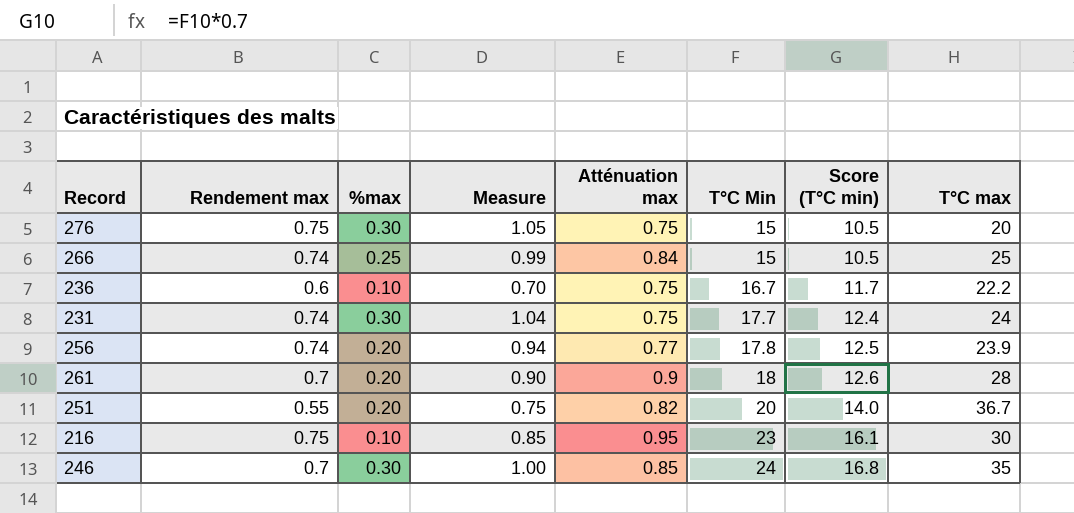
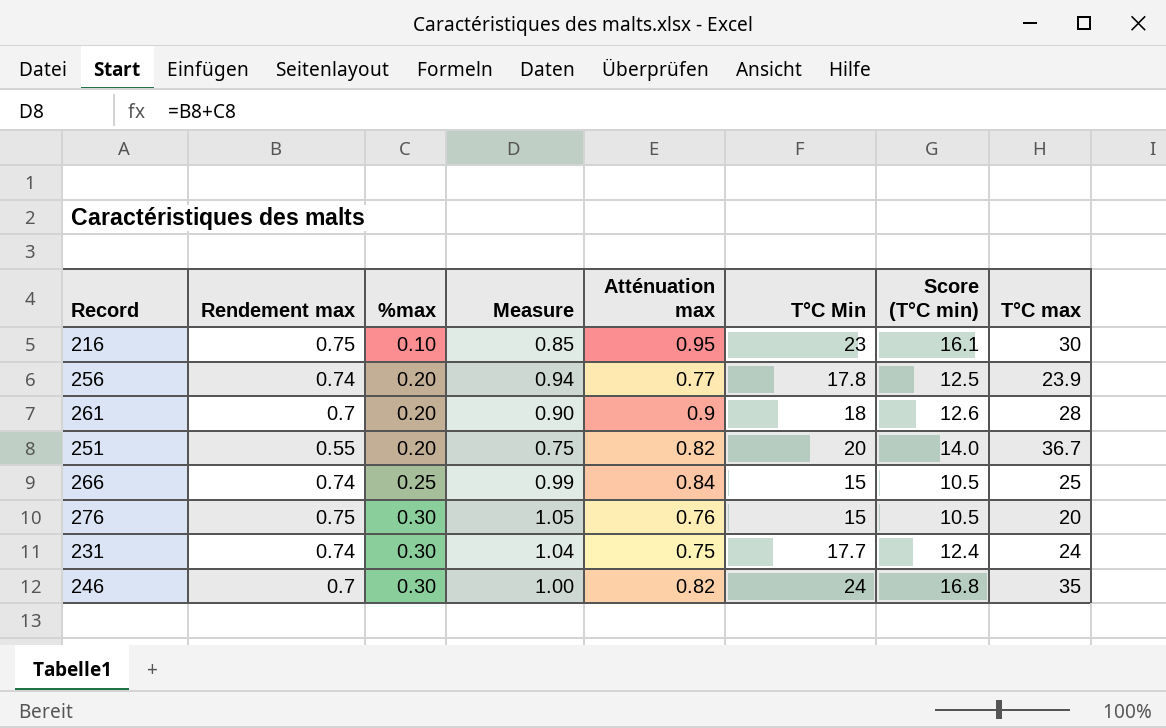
row order: T°C Min ascending -> %max ascending
row 236: 0.6 | 0.10 | 0.70 | 0.75 | 16.7 | 11.7 | 22.2 -> none
276 | Atténuation max: 0.75 -> 0.76
246 | Atténuation max: 0.85 -> 0.82

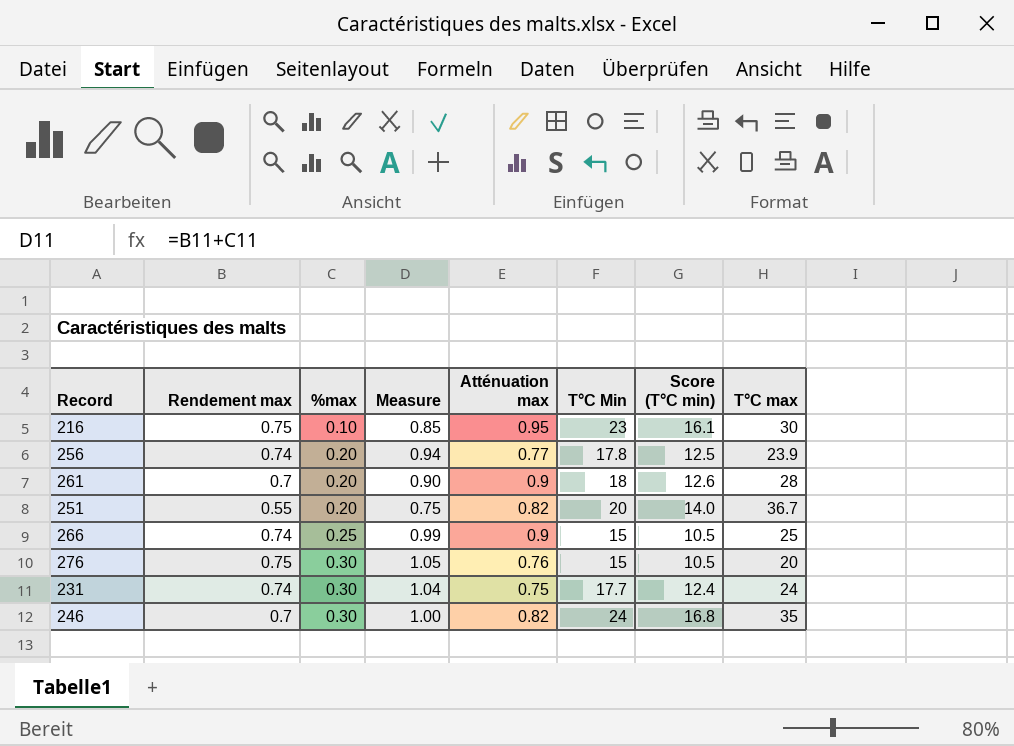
266 | Atténuation max: 0.84 -> 0.9

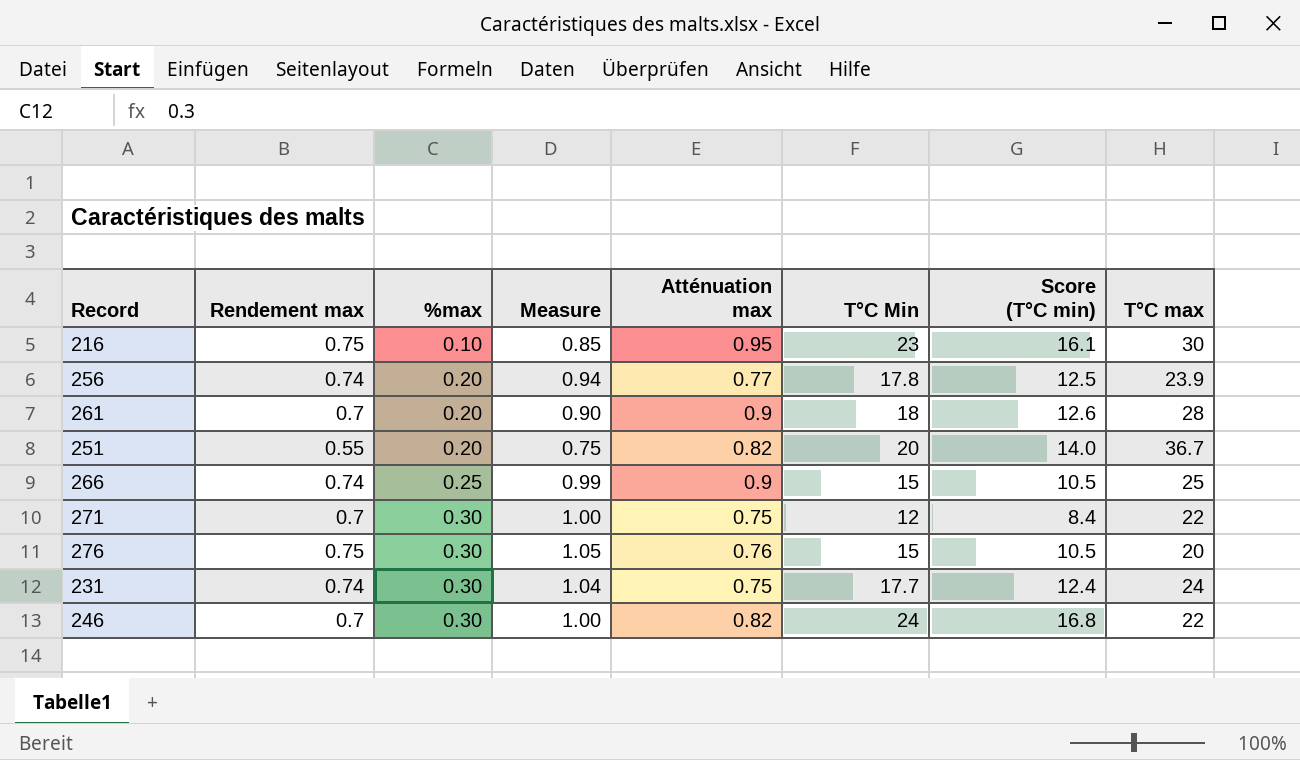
row 271: none -> 0.7 | 0.30 | 1.00 | 0.75 | 12 | 8.4 | 22
246 | T°C max: 35 -> 22

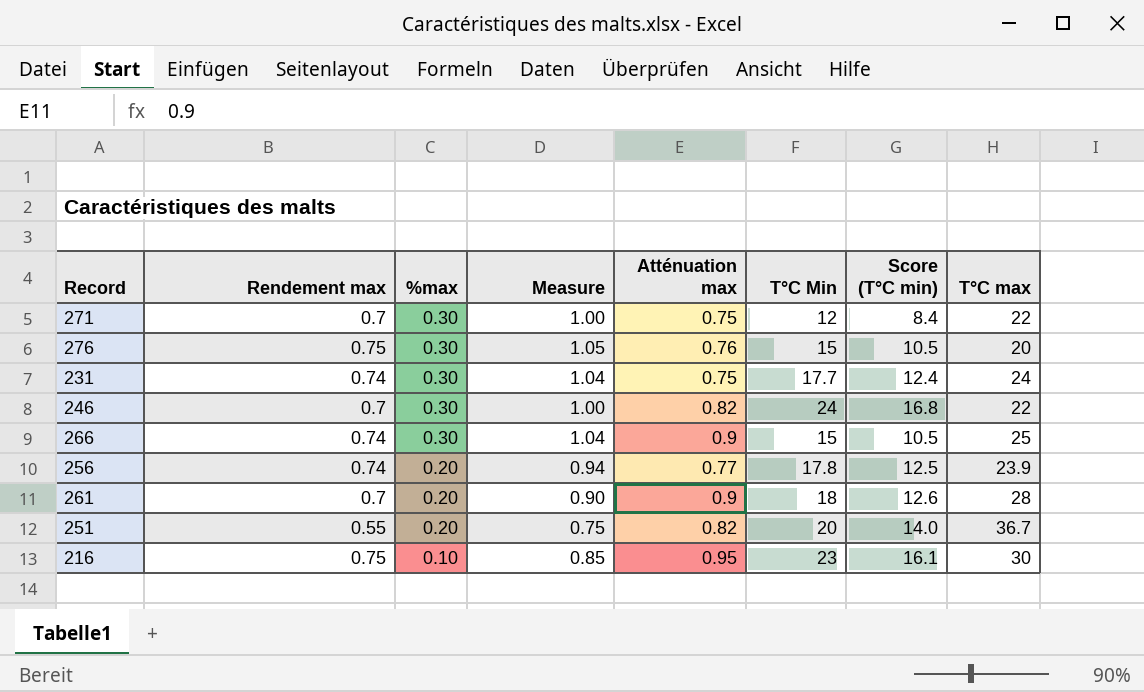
row order: %max ascending -> %max descending
266 | %max: 0.25 -> 0.30
266 | Measure: 0.99 -> 1.04

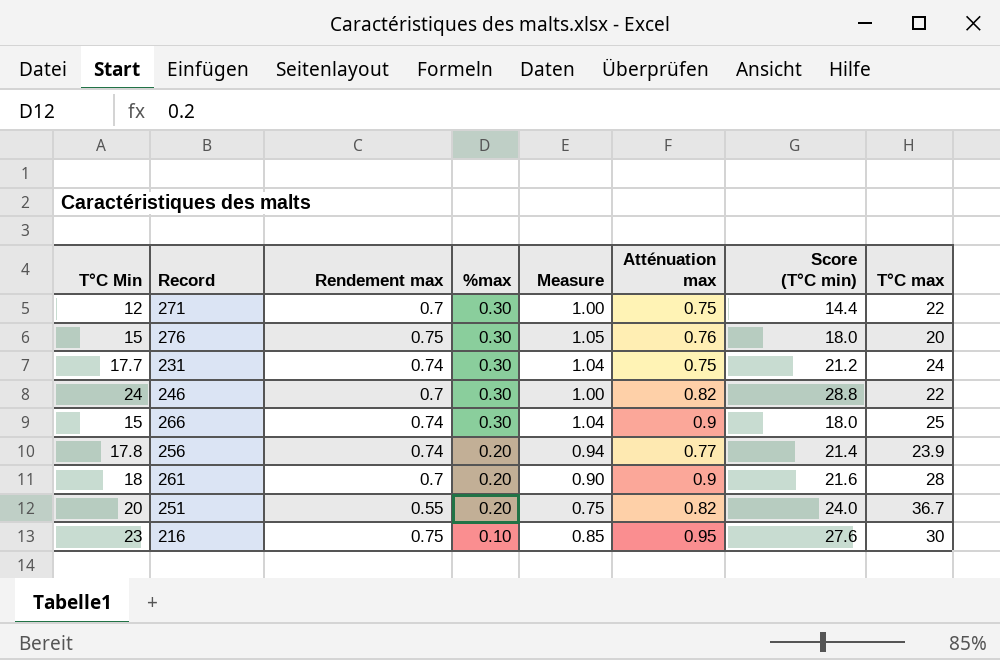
column T°C Min | position: 6 -> 1
column Score (T°C min) | formula: [T°C Min] * 0.7 -> [T°C Min] * 1.2

